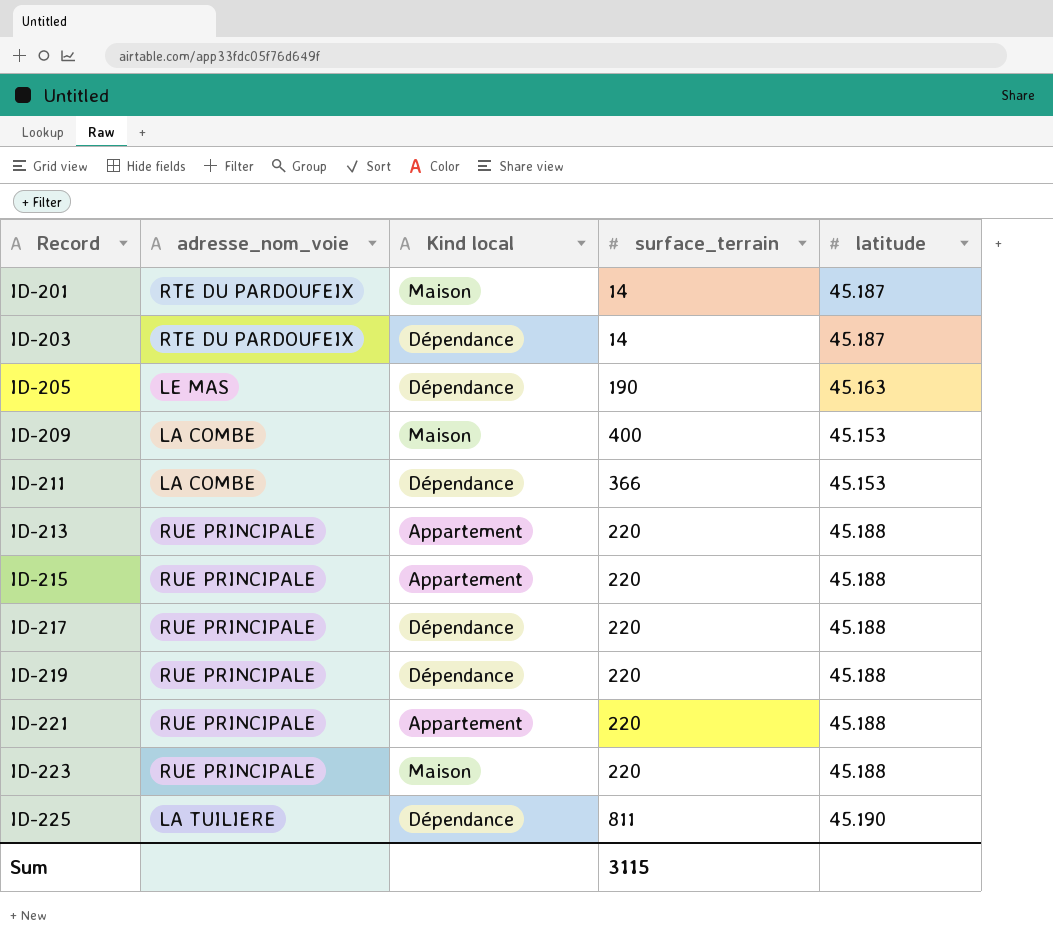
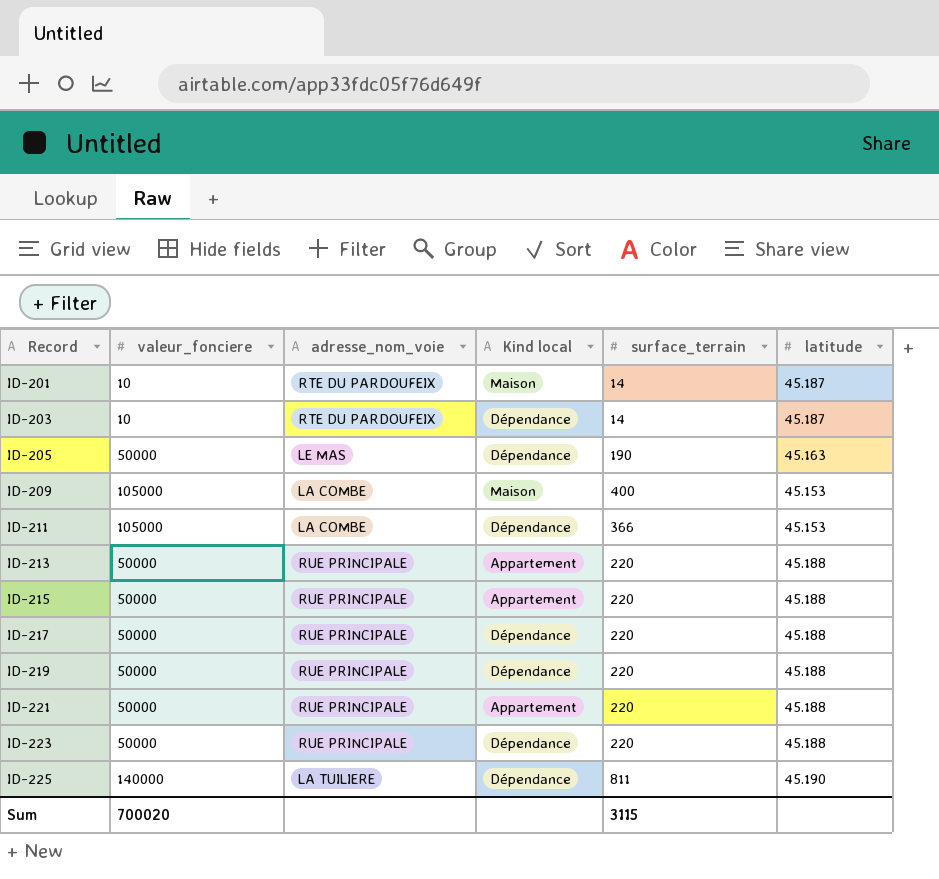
column valeur_fonciere | position: none -> 2
ID-223 | Kind local: Maison -> Dépendance

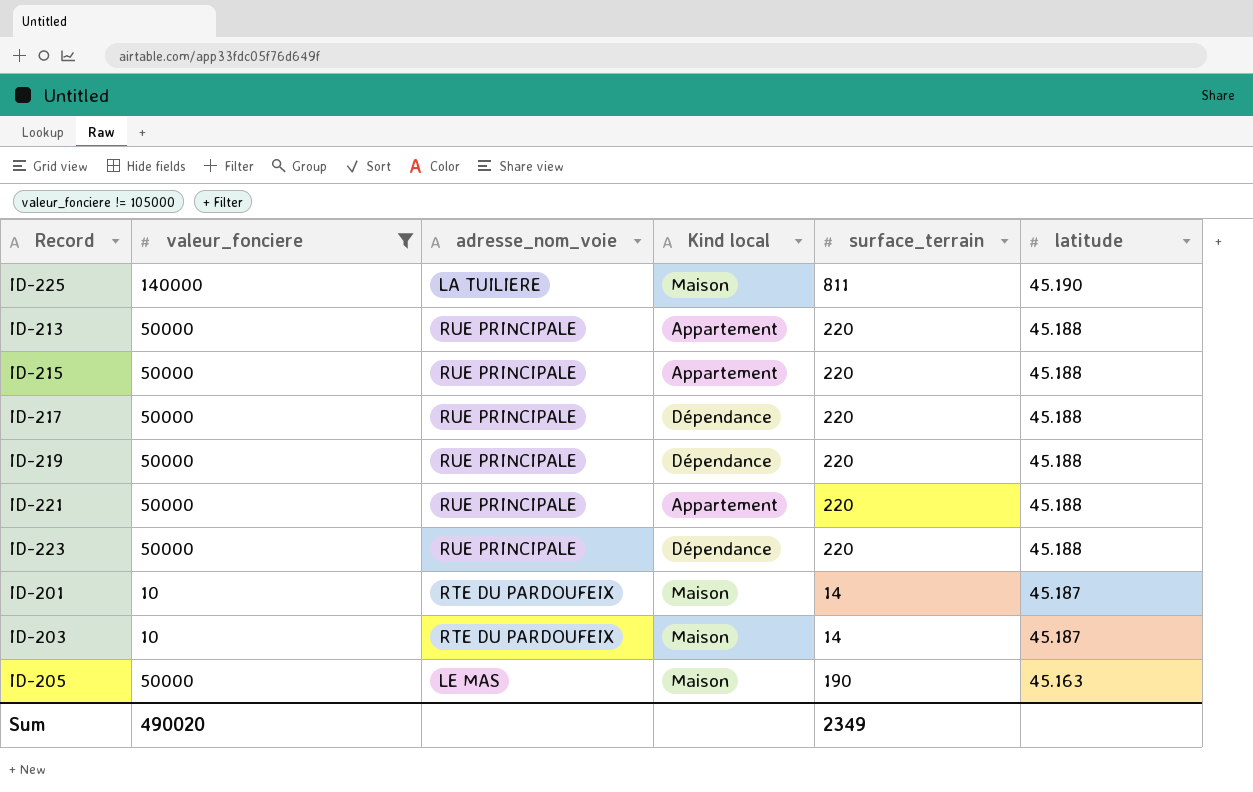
filter: none -> valeur_fonciere != 105000
row order: Record ascending -> latitude descending
ID-225 | Kind local: Dépendance -> Maison
ID-203 | Kind local: Dépendance -> Maison
ID-205 | Kind local: Dépendance -> Maison
Sum | valeur_fonciere: 700020 -> 490020
Sum | surface_terrain: 3115 -> 2349

